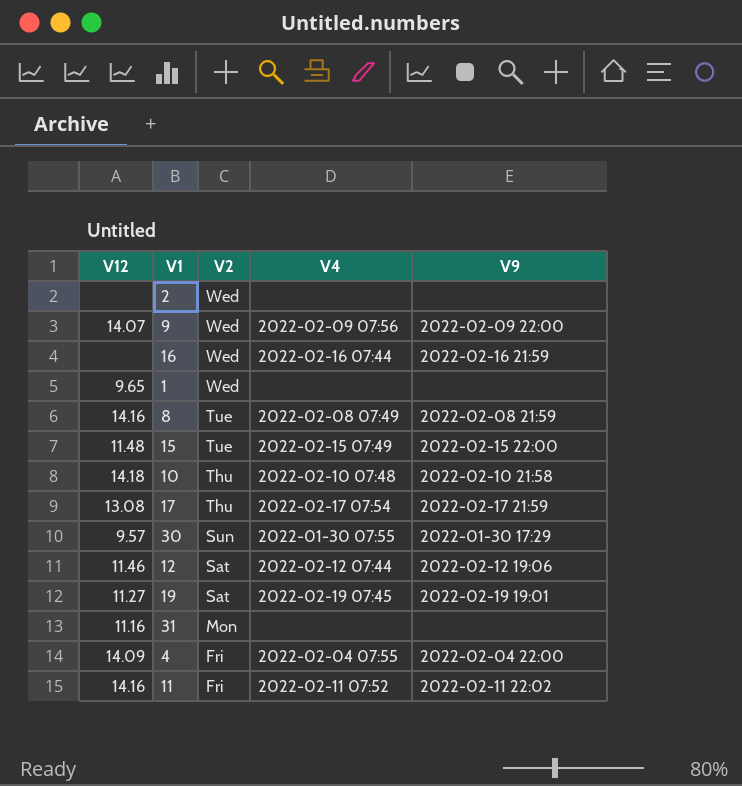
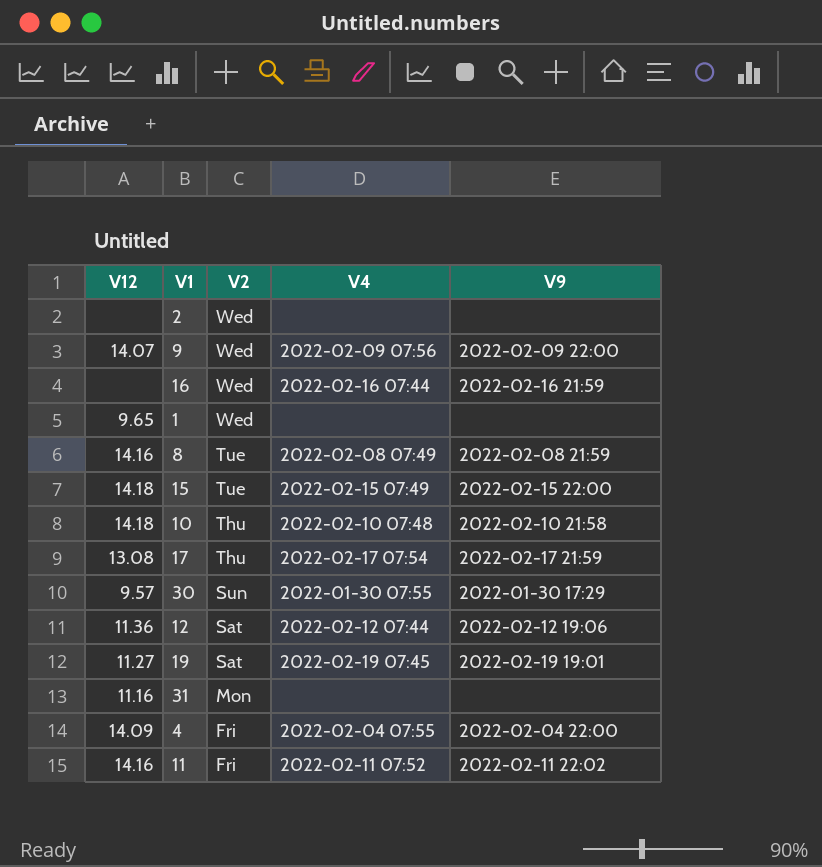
15 | V12: 11.48 -> 14.18
12 | V12: 11.46 -> 11.36

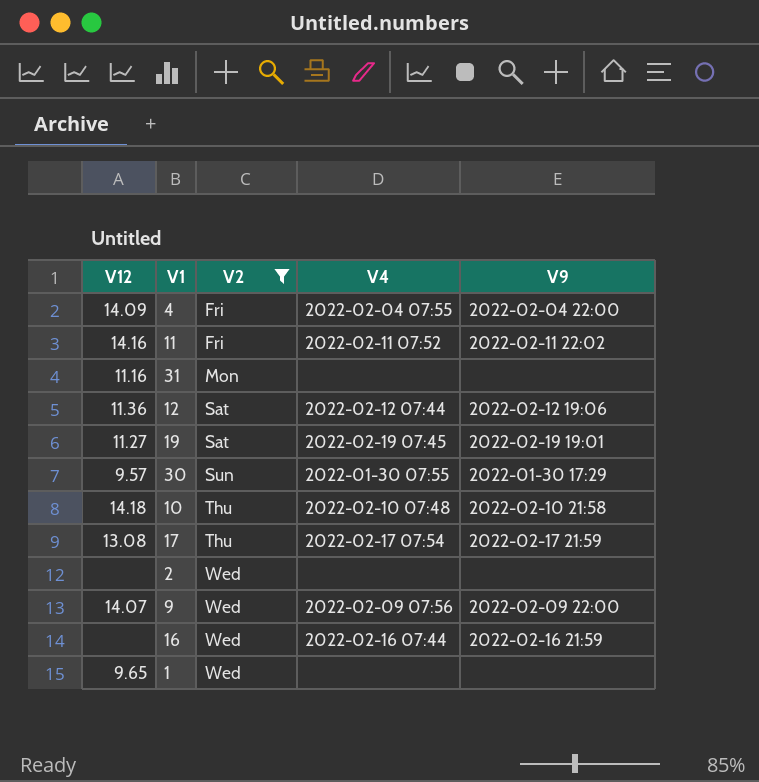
filter: none -> V2 != Tue
row order: V2 descending -> V2 ascending

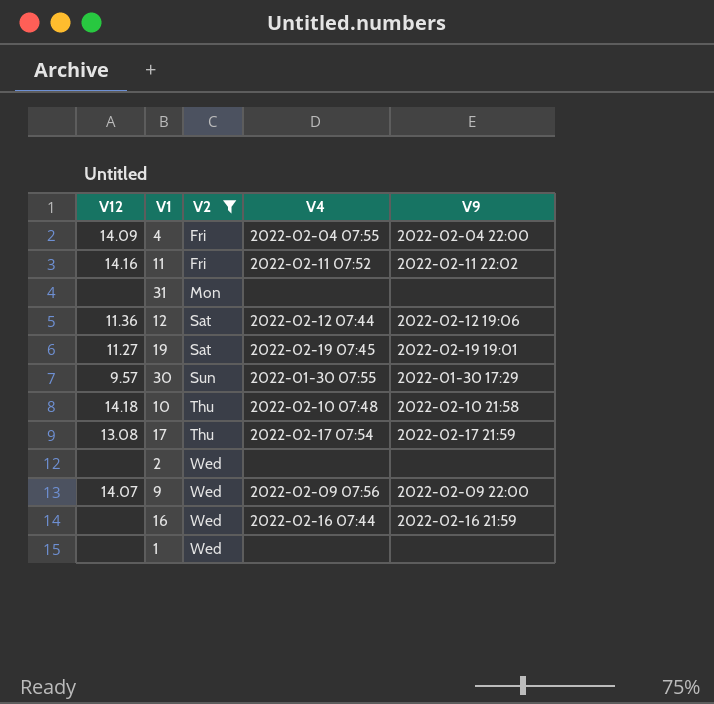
31 | V12: 11.16 -> none
1 | V12: 9.65 -> none

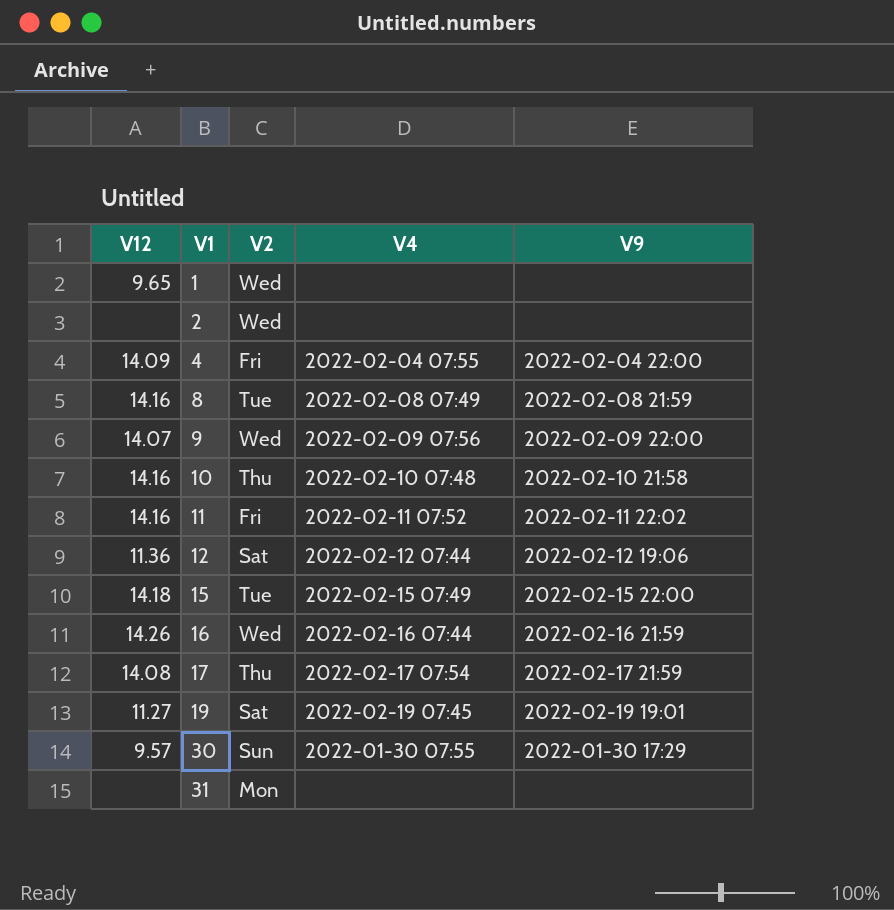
filter: V2 != Tue -> none
row order: V2 ascending -> V1 ascending
1 | V12: none -> 9.65
10 | V12: 14.18 -> 14.16
16 | V12: none -> 14.26
17 | V12: 13.08 -> 14.08

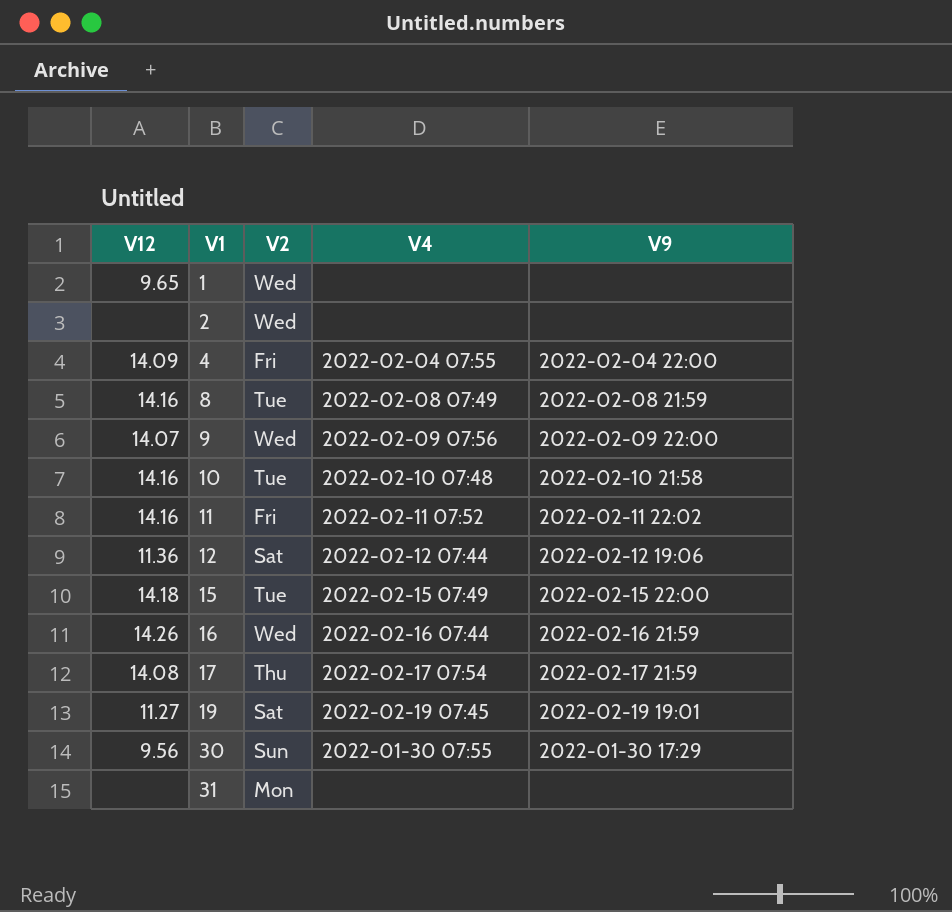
10 | V2: Thu -> Tue
30 | V12: 9.57 -> 9.56

